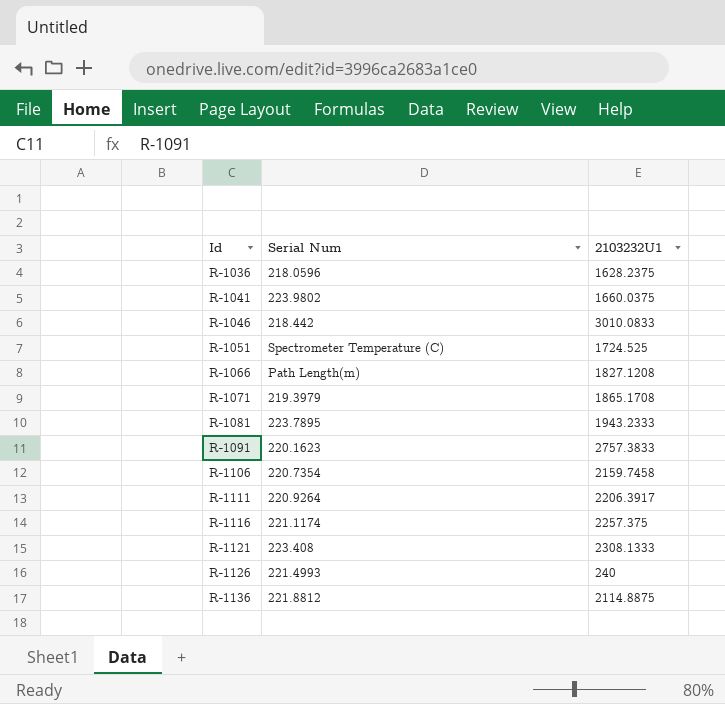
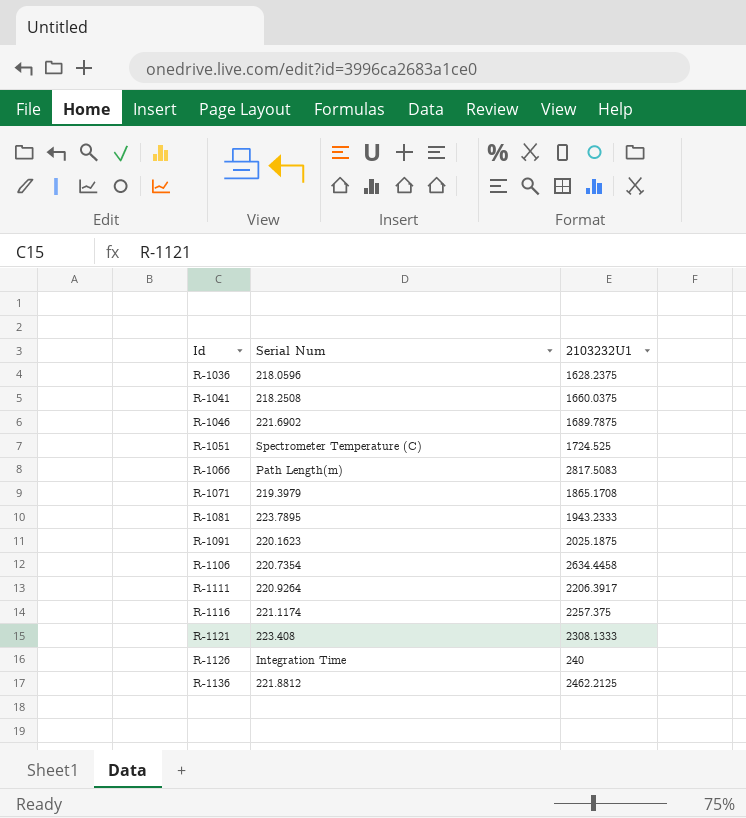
R-1041 | Serial Num: 223.9802 -> 218.2508
R-1046 | Serial Num: 218.442 -> 221.6902
R-1046 | 2103232U1: 3010.0833 -> 1689.7875
R-1066 | 2103232U1: 1827.1208 -> 2817.5083
R-1091 | 2103232U1: 2757.3833 -> 2025.1875
R-1106 | 2103232U1: 2159.7458 -> 2634.4458
R-1126 | Serial Num: 221.4993 -> Integration Time
R-1136 | 2103232U1: 2114.8875 -> 2462.2125

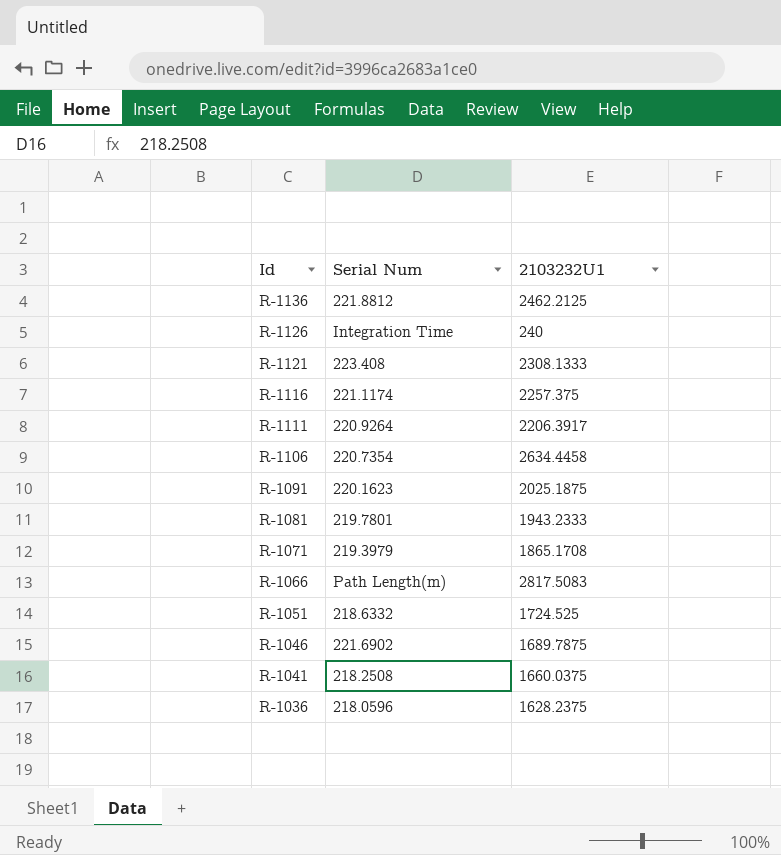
row order: Id ascending -> Id descending
R-1081 | Serial Num: 223.7895 -> 219.7801
R-1051 | Serial Num: Spectrometer Temperature (C) -> 218.6332

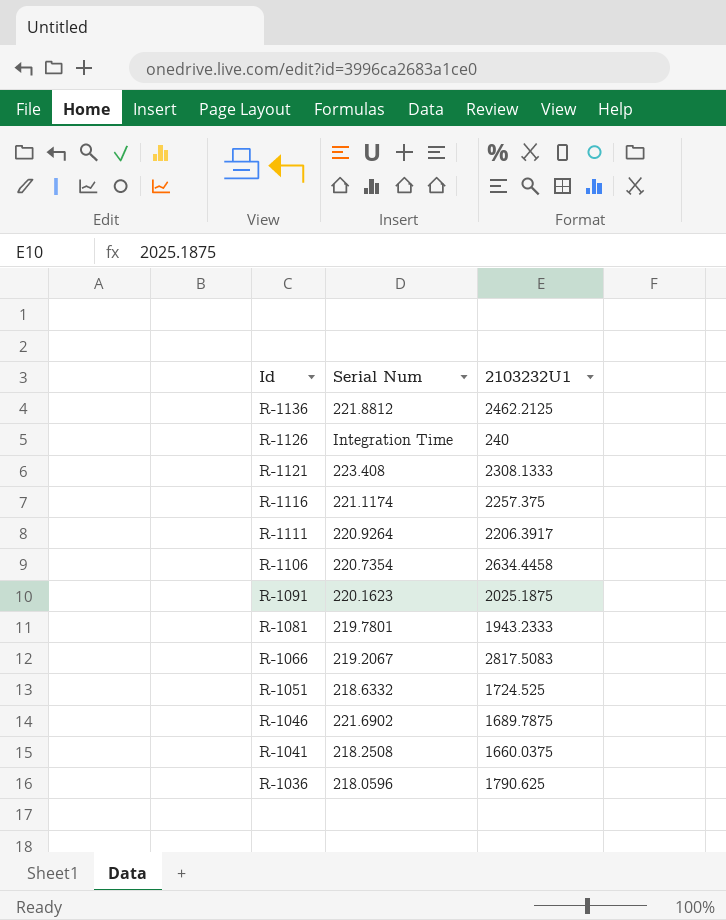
row R-1071: 219.3979 | 1865.1708 -> none
R-1066 | Serial Num: Path Length(m) -> 219.2067
R-1036 | 2103232U1: 1628.2375 -> 1790.625

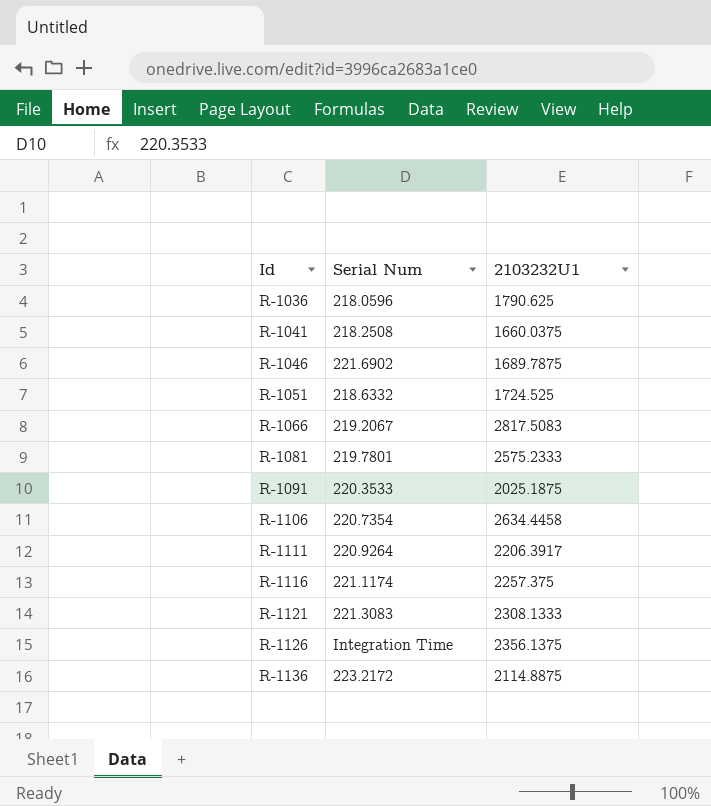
row order: Id descending -> Id ascending
R-1081 | 2103232U1: 1943.2333 -> 2575.2333
R-1091 | Serial Num: 220.1623 -> 220.3533
R-1121 | Serial Num: 223.408 -> 221.3083
R-1126 | 2103232U1: 240 -> 2356.1375
R-1136 | Serial Num: 221.8812 -> 223.2172
R-1136 | 2103232U1: 2462.2125 -> 2114.8875

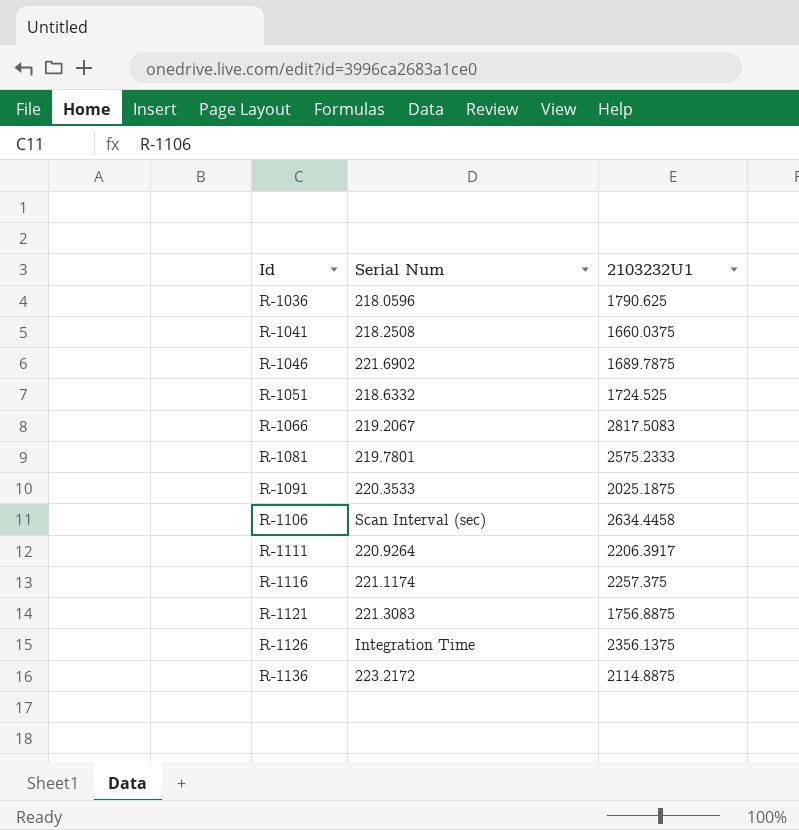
R-1106 | Serial Num: 220.7354 -> Scan Interval (sec)
R-1121 | 2103232U1: 2308.1333 -> 1756.8875

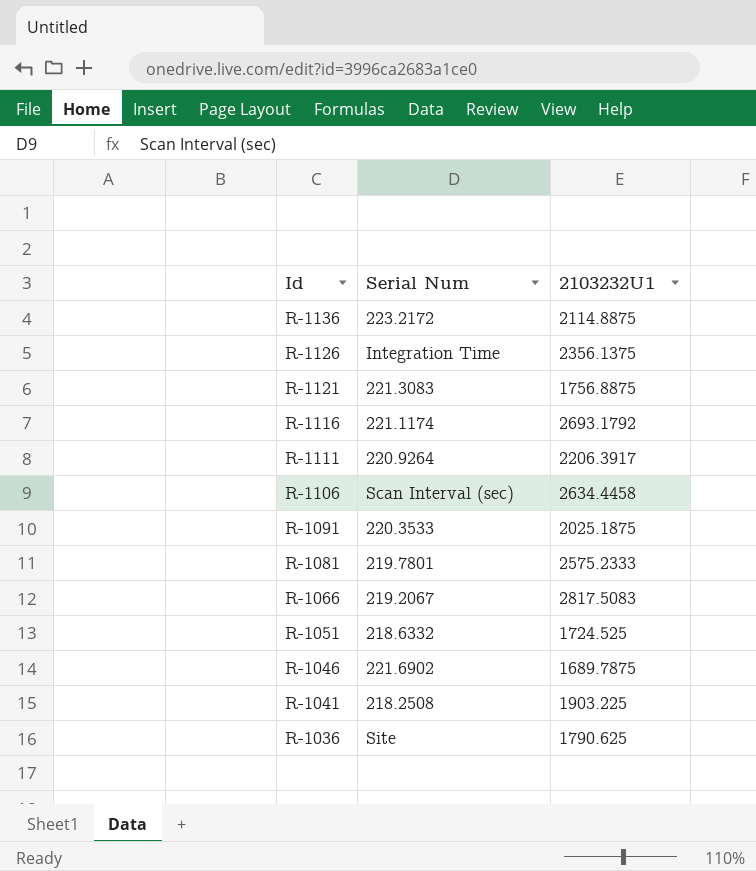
row order: Id ascending -> Id descending
R-1116 | 2103232U1: 2257.375 -> 2693.1792
R-1041 | 2103232U1: 1660.0375 -> 1903.225
R-1036 | Serial Num: 218.0596 -> Site

